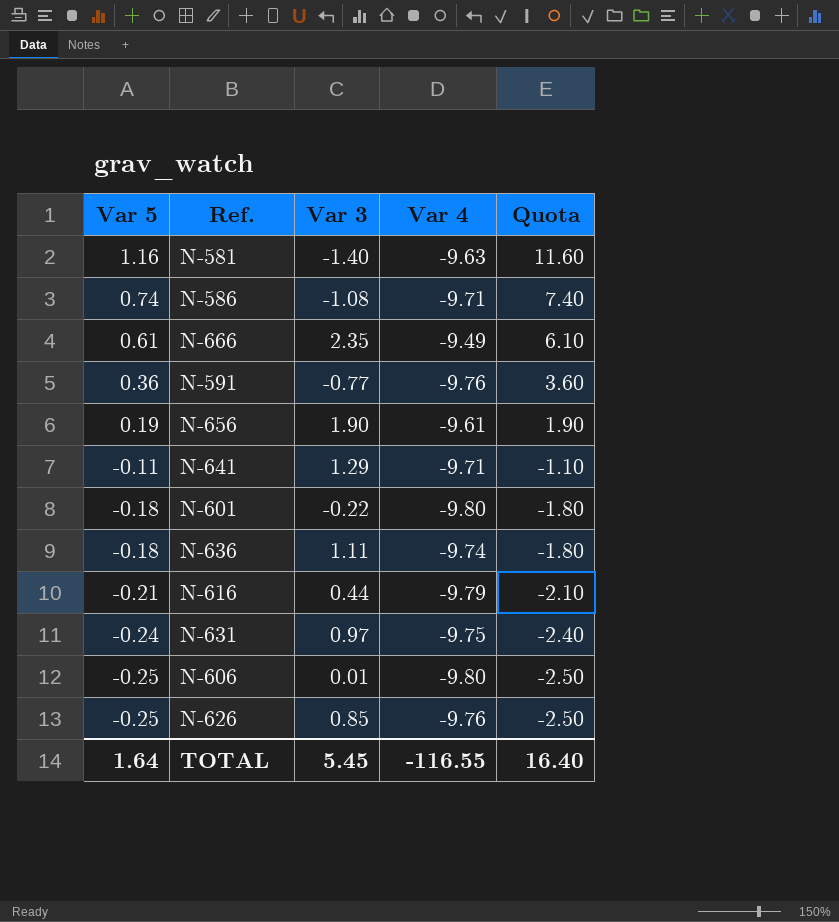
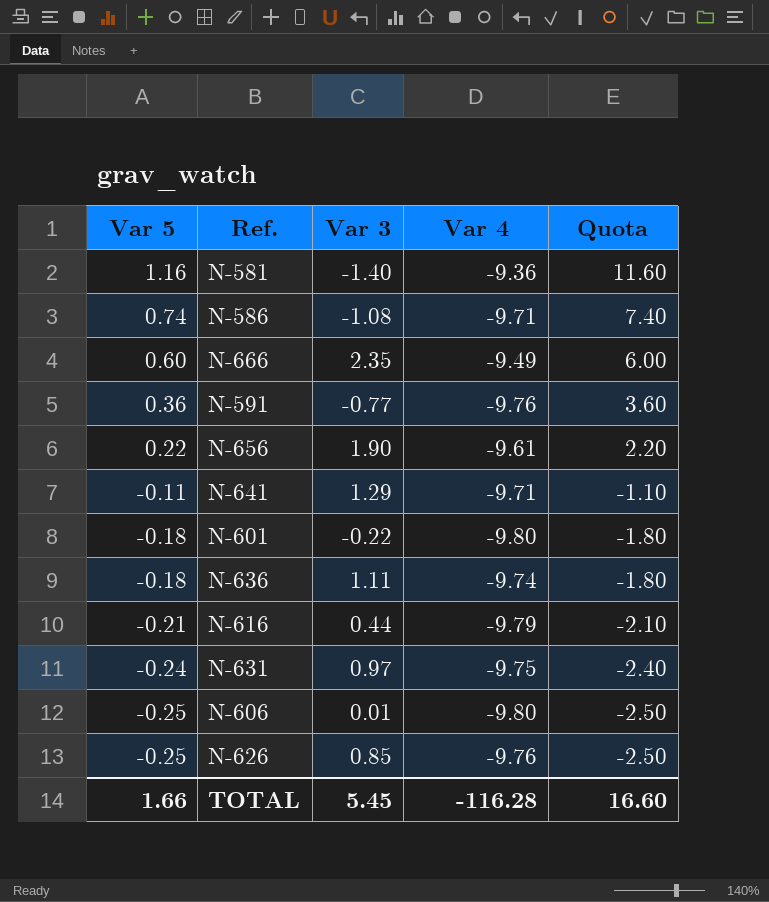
N-581 | Var 4: -9.63 -> -9.36
N-666 | Var 5: 0.61 -> 0.60
N-666 | Quota: 6.10 -> 6.00
N-656 | Var 5: 0.19 -> 0.22
N-656 | Quota: 1.90 -> 2.20
TOTAL | Var 5: 1.64 -> 1.66
TOTAL | Var 4: -116.55 -> -116.28
TOTAL | Quota: 16.40 -> 16.60

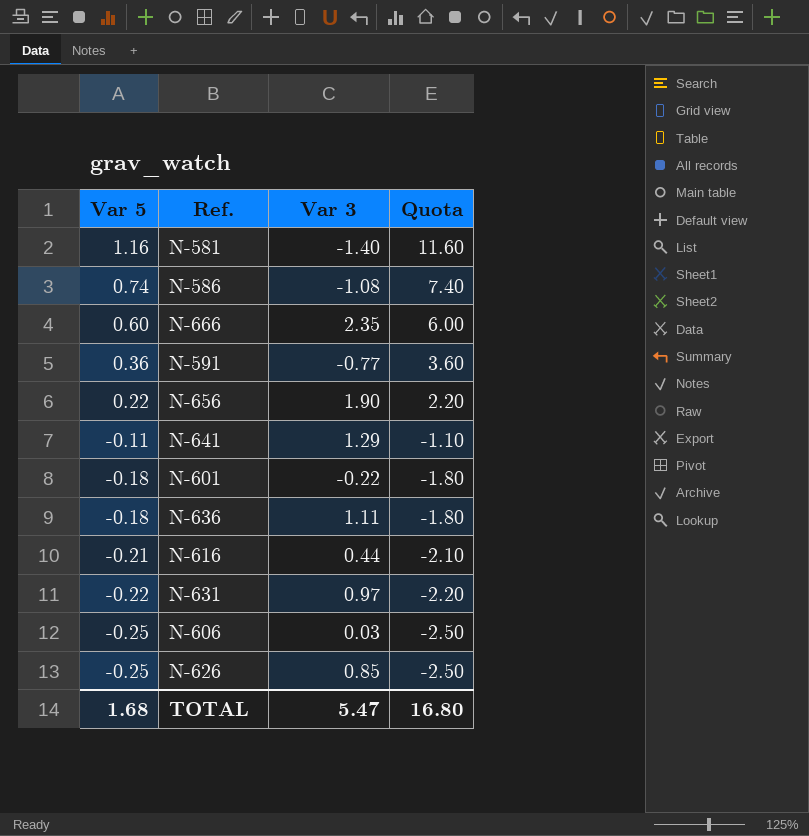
column Var 4 | position: 4 -> none
N-631 | Var 5: -0.24 -> -0.22
N-631 | Quota: -2.40 -> -2.20
N-606 | Var 3: 0.01 -> 0.03
TOTAL | Var 5: 1.66 -> 1.68
TOTAL | Var 3: 5.45 -> 5.47
TOTAL | Quota: 16.60 -> 16.80

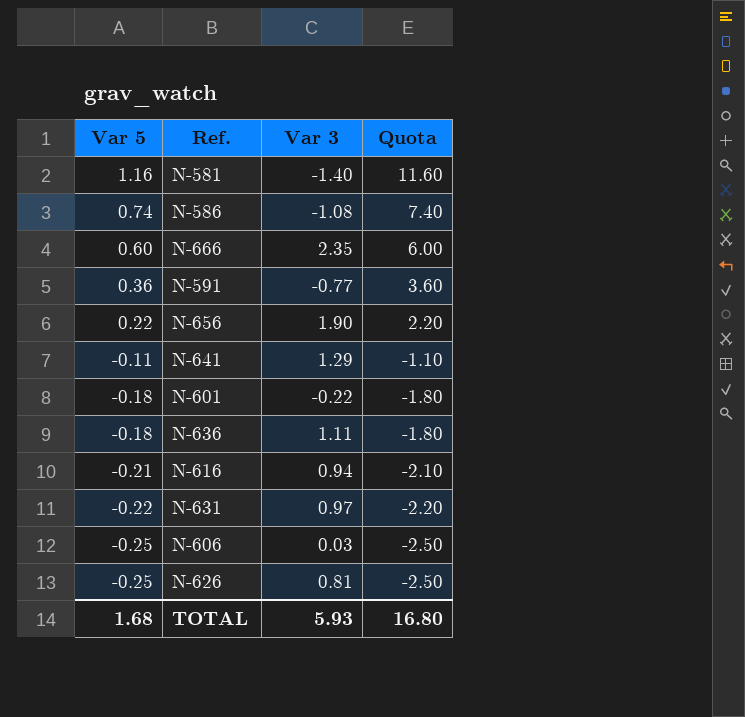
N-616 | Var 3: 0.44 -> 0.94
N-626 | Var 3: 0.85 -> 0.81
TOTAL | Var 3: 5.47 -> 5.93

